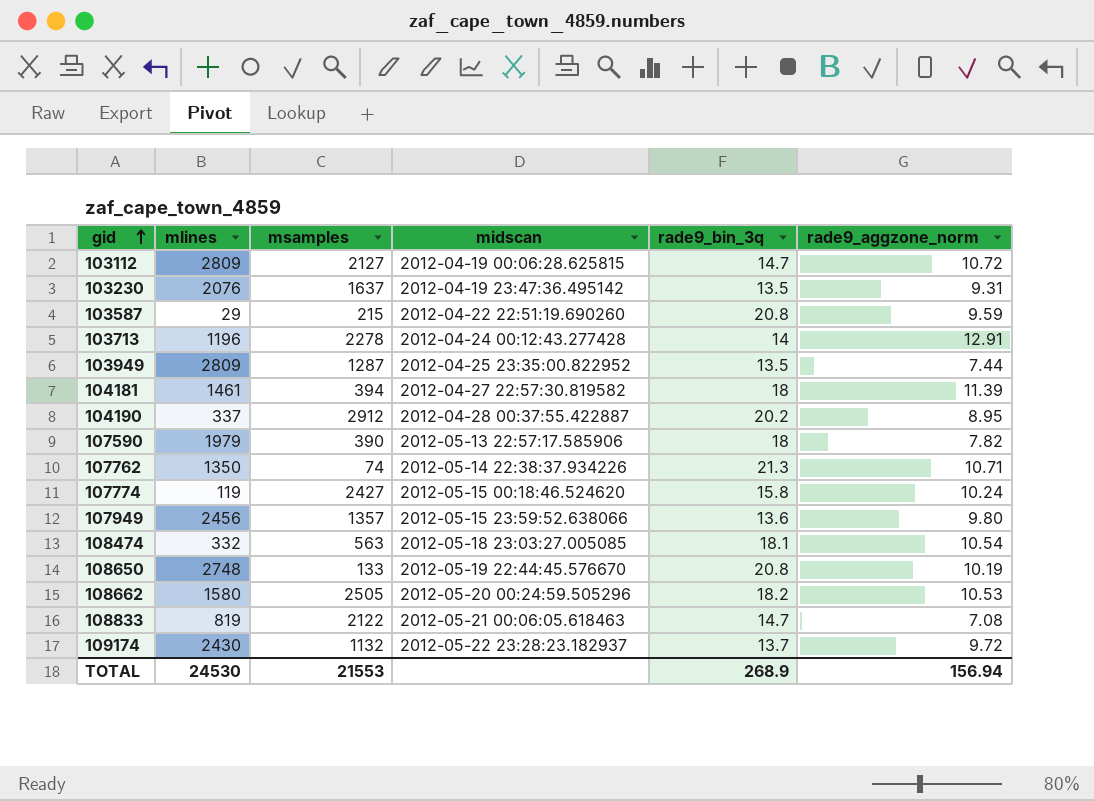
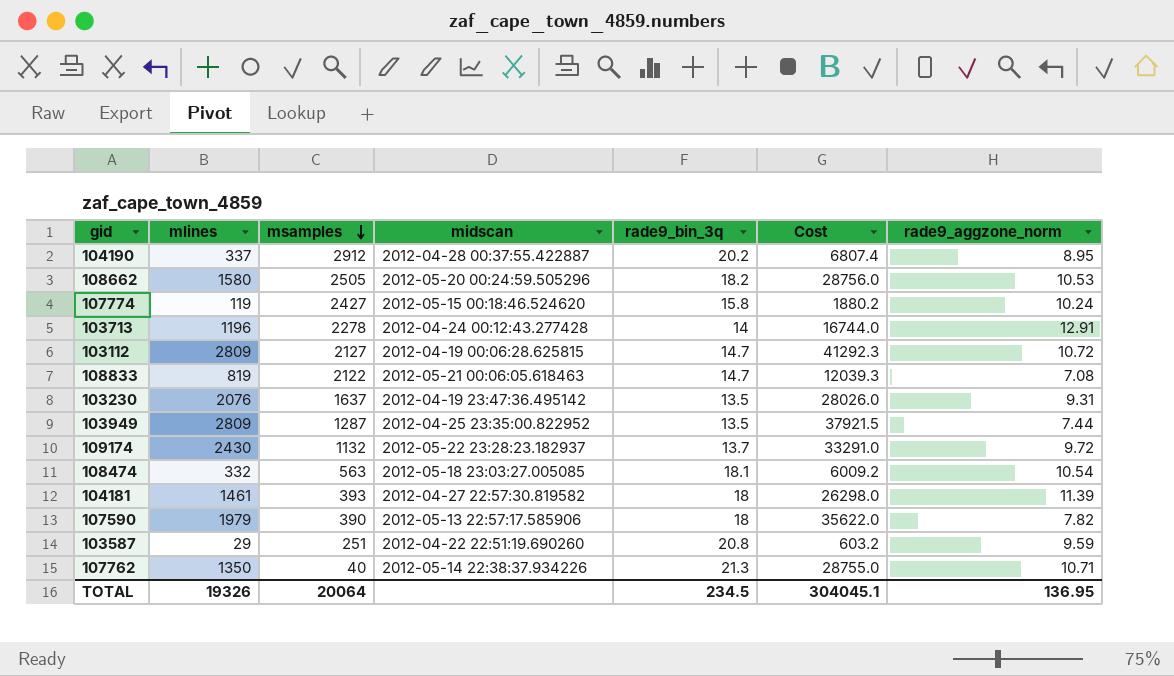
row order: gid ascending -> msamples descending
column Cost | formula: none -> [mlines] * [rade9_bin_3q]
row 107949: 2456 | 1357 | 2012-05-15 23:59:52.638066 | 13.6 | 9.80 -> none
row 108650: 2748 | 133 | 2012-05-19 22:44:45.576670 | 20.8 | 10.19 -> none
104181 | msamples: 394 -> 393
103587 | msamples: 215 -> 251
107762 | msamples: 74 -> 40
TOTAL | mlines: 24530 -> 19326
TOTAL | msamples: 21553 -> 20064
TOTAL | rade9_bin_3q: 268.9 -> 234.5
TOTAL | rade9_aggzone_norm: 156.94 -> 136.95

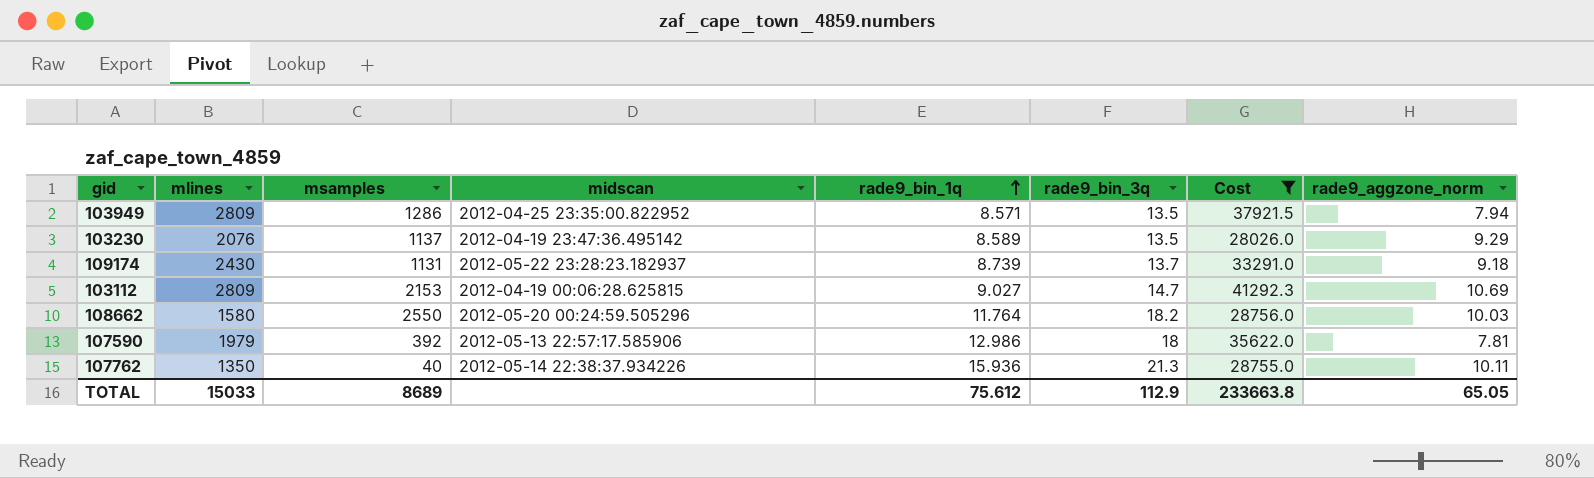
filter: none -> Cost >= 28026.0
row order: msamples descending -> rade9_bin_1q ascending
column rade9_bin_1q | position: none -> 5
103949 | msamples: 1287 -> 1286
103949 | rade9_aggzone_norm: 7.44 -> 7.94
103230 | msamples: 1637 -> 1137
103230 | rade9_aggzone_norm: 9.31 -> 9.29
109174 | msamples: 1132 -> 1131
109174 | rade9_aggzone_norm: 9.72 -> 9.18
103112 | msamples: 2127 -> 2153
103112 | rade9_aggzone_norm: 10.72 -> 10.69
108662 | msamples: 2505 -> 2550
108662 | rade9_aggzone_norm: 10.53 -> 10.03
107590 | msamples: 390 -> 392
107590 | rade9_aggzone_norm: 7.82 -> 7.81
107762 | rade9_aggzone_norm: 10.71 -> 10.11
TOTAL | mlines: 19326 -> 15033
TOTAL | msamples: 20064 -> 8689
TOTAL | rade9_bin_3q: 234.5 -> 112.9
TOTAL | Cost: 304045.1 -> 233663.8
TOTAL | rade9_aggzone_norm: 136.95 -> 65.05

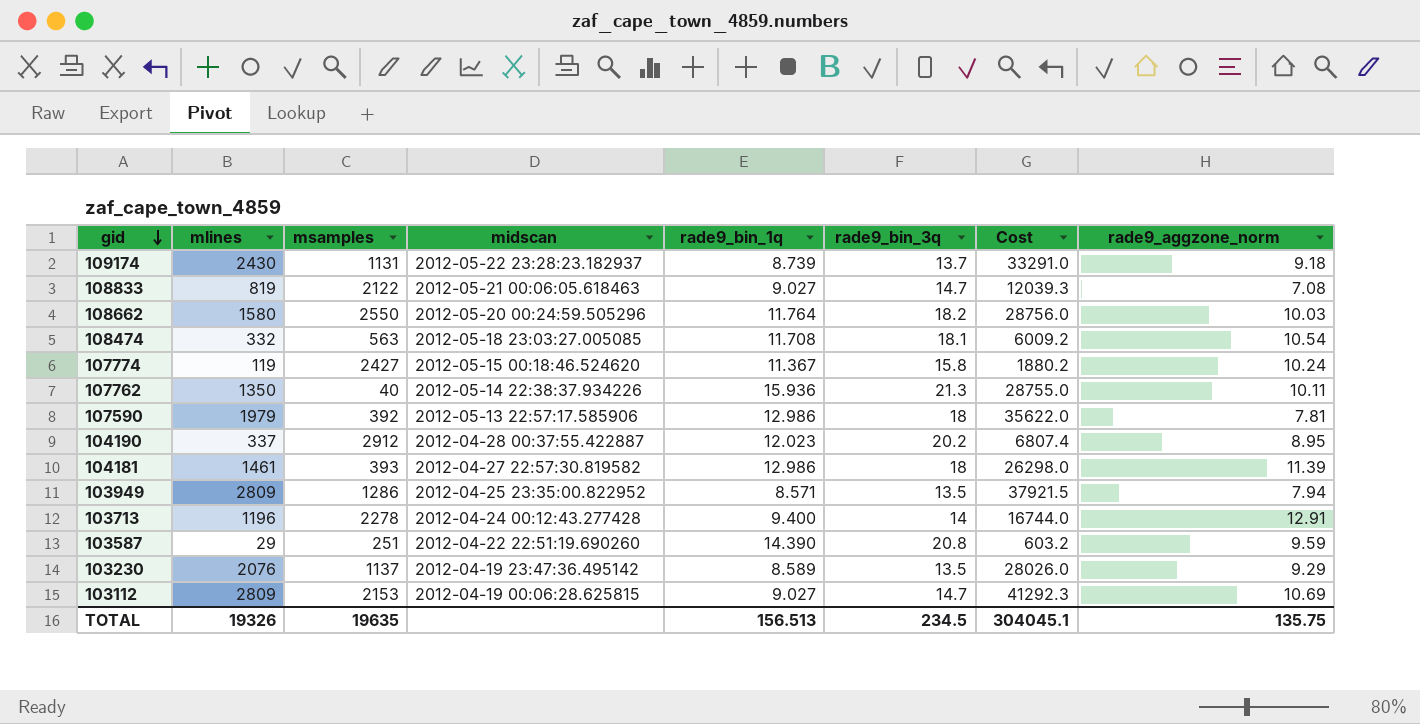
filter: Cost >= 28026.0 -> none
row order: rade9_bin_1q ascending -> gid descending
TOTAL | mlines: 15033 -> 19326
TOTAL | msamples: 8689 -> 19635
TOTAL | rade9_bin_1q: 75.612 -> 156.513
TOTAL | rade9_bin_3q: 112.9 -> 234.5
TOTAL | Cost: 233663.8 -> 304045.1
TOTAL | rade9_aggzone_norm: 65.05 -> 135.75

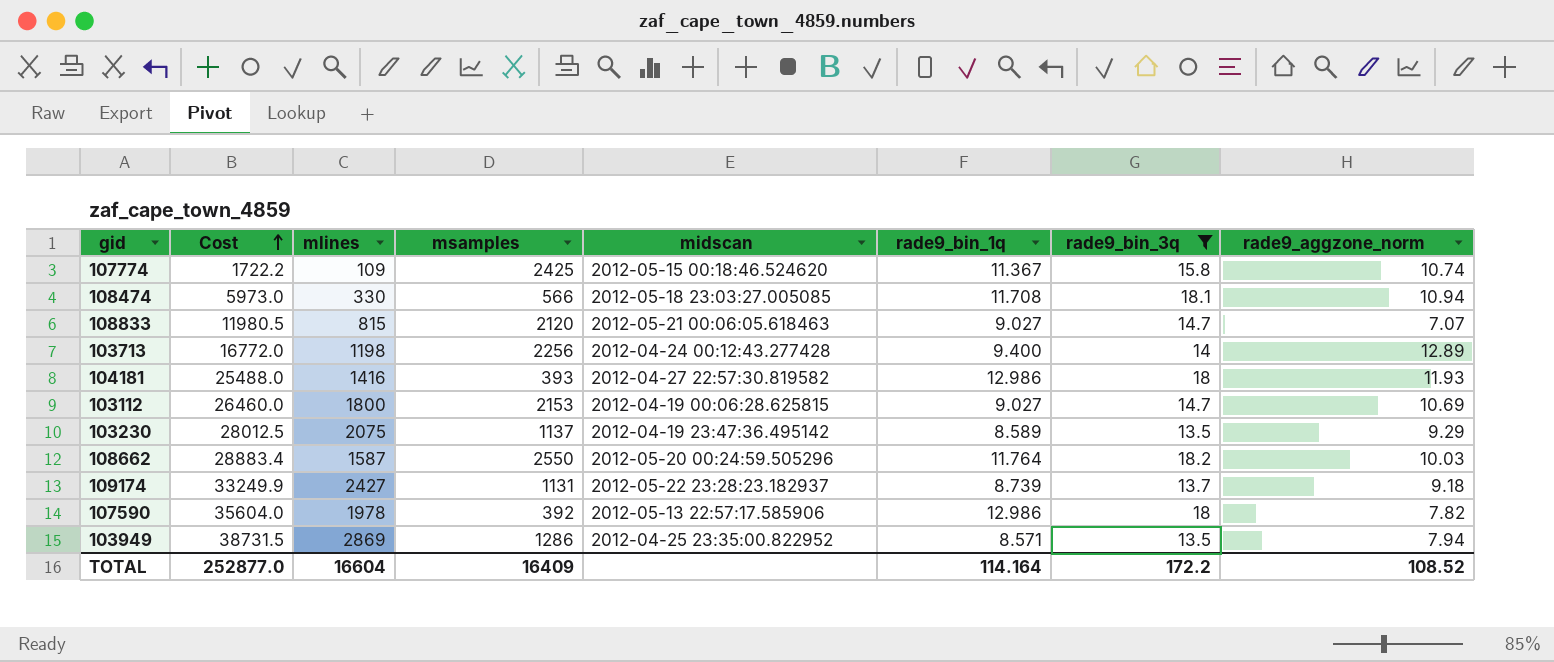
filter: none -> rade9_bin_3q <= 18.2
row order: gid descending -> Cost ascending
column Cost | position: 7 -> 2
107774 | Cost: 1880.2 -> 1722.2
107774 | mlines: 119 -> 109
107774 | msamples: 2427 -> 2425
107774 | rade9_aggzone_norm: 10.24 -> 10.74
108474 | Cost: 6009.2 -> 5973.0
108474 | mlines: 332 -> 330
108474 | msamples: 563 -> 566
108474 | rade9_aggzone_norm: 10.54 -> 10.94
108833 | Cost: 12039.3 -> 11980.5
108833 | mlines: 819 -> 815
108833 | msamples: 2122 -> 2120
108833 | rade9_aggzone_norm: 7.08 -> 7.07
103713 | Cost: 16744.0 -> 16772.0
103713 | mlines: 1196 -> 1198
103713 | msamples: 2278 -> 2256
103713 | rade9_aggzone_norm: 12.91 -> 12.89
104181 | Cost: 26298.0 -> 25488.0
104181 | mlines: 1461 -> 1416
104181 | rade9_aggzone_norm: 11.39 -> 11.93
103112 | Cost: 41292.3 -> 26460.0
103112 | mlines: 2809 -> 1800
103230 | Cost: 28026.0 -> 28012.5
103230 | mlines: 2076 -> 2075
108662 | Cost: 28756.0 -> 28883.4
108662 | mlines: 1580 -> 1587
109174 | Cost: 33291.0 -> 33249.9
109174 | mlines: 2430 -> 2427
107590 | Cost: 35622.0 -> 35604.0
107590 | mlines: 1979 -> 1978
107590 | rade9_aggzone_norm: 7.81 -> 7.82
103949 | Cost: 37921.5 -> 38731.5
103949 | mlines: 2809 -> 2869
TOTAL | Cost: 304045.1 -> 252877.0
TOTAL | mlines: 19326 -> 16604
TOTAL | msamples: 19635 -> 16409
TOTAL | rade9_bin_1q: 156.513 -> 114.164
TOTAL | rade9_bin_3q: 234.5 -> 172.2
TOTAL | rade9_aggzone_norm: 135.75 -> 108.52

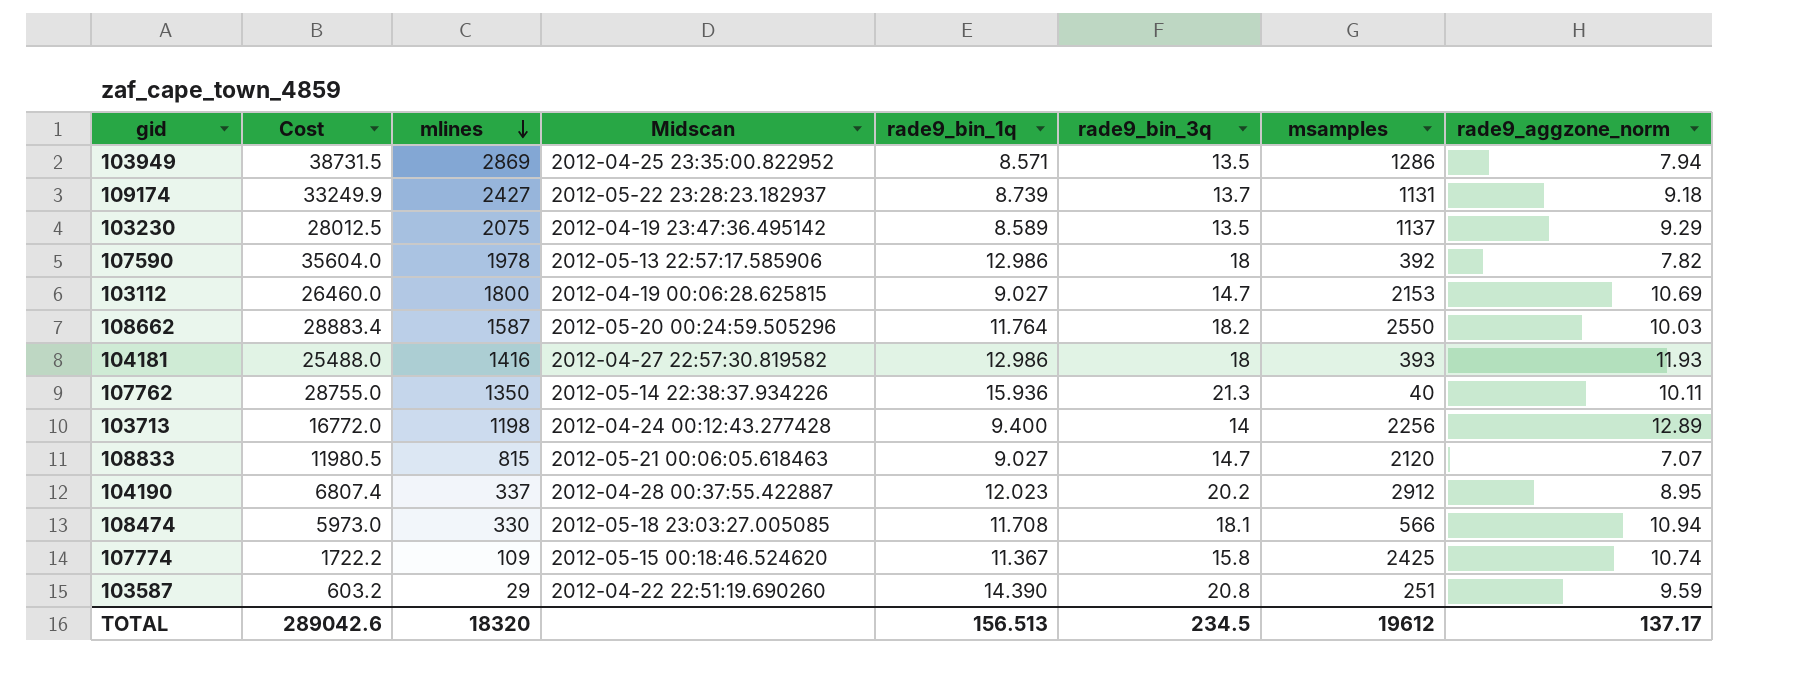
filter: rade9_bin_3q <= 18.2 -> none
row order: Cost ascending -> mlines descending
column name: midscan -> Midscan
column msamples | position: 4 -> 7
TOTAL | Cost: 252877.0 -> 289042.6
TOTAL | mlines: 16604 -> 18320
TOTAL | rade9_bin_1q: 114.164 -> 156.513
TOTAL | rade9_bin_3q: 172.2 -> 234.5
TOTAL | msamples: 16409 -> 19612
TOTAL | rade9_aggzone_norm: 108.52 -> 137.17

